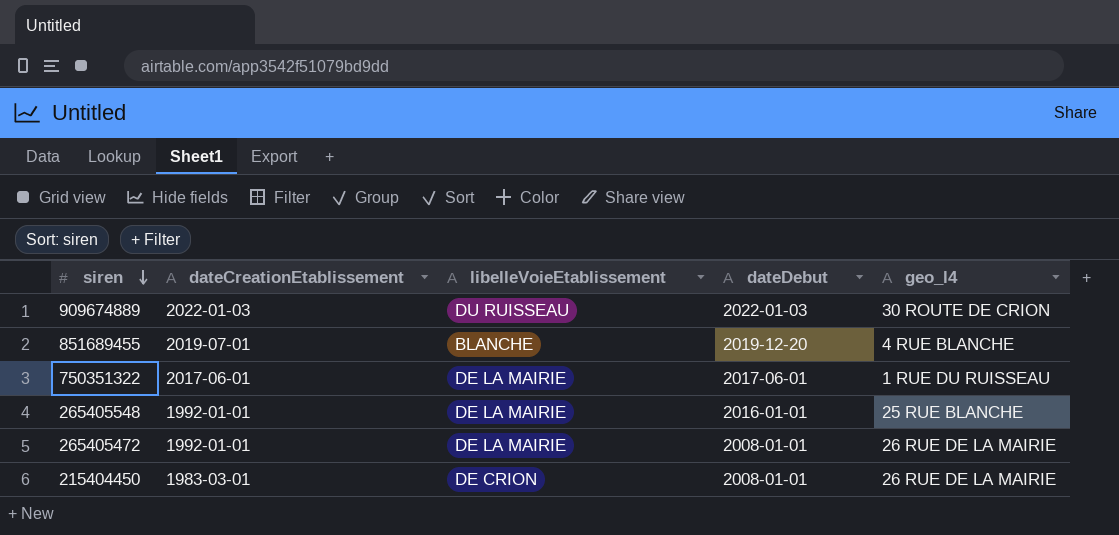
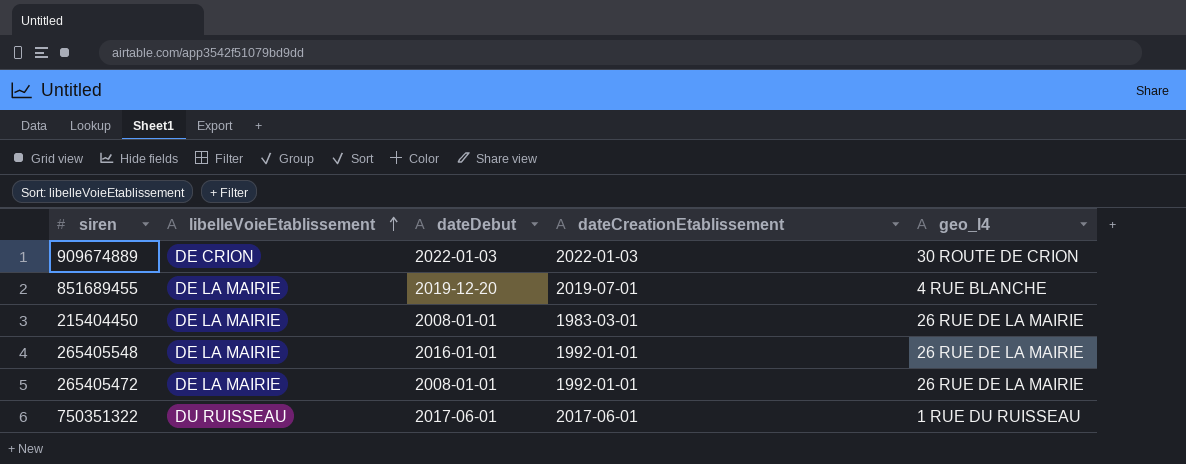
row order: siren descending -> libelleVoieEtablissement ascending
column dateCreationEtablissement | position: 2 -> 4
909674889 | libelleVoieEtablissement: DU RUISSEAU -> DE CRION
851689455 | libelleVoieEtablissement: BLANCHE -> DE LA MAIRIE
215404450 | libelleVoieEtablissement: DE CRION -> DE LA MAIRIE
265405548 | geo_l4: 25 RUE BLANCHE -> 26 RUE DE LA MAIRIE
750351322 | libelleVoieEtablissement: DE LA MAIRIE -> DU RUISSEAU

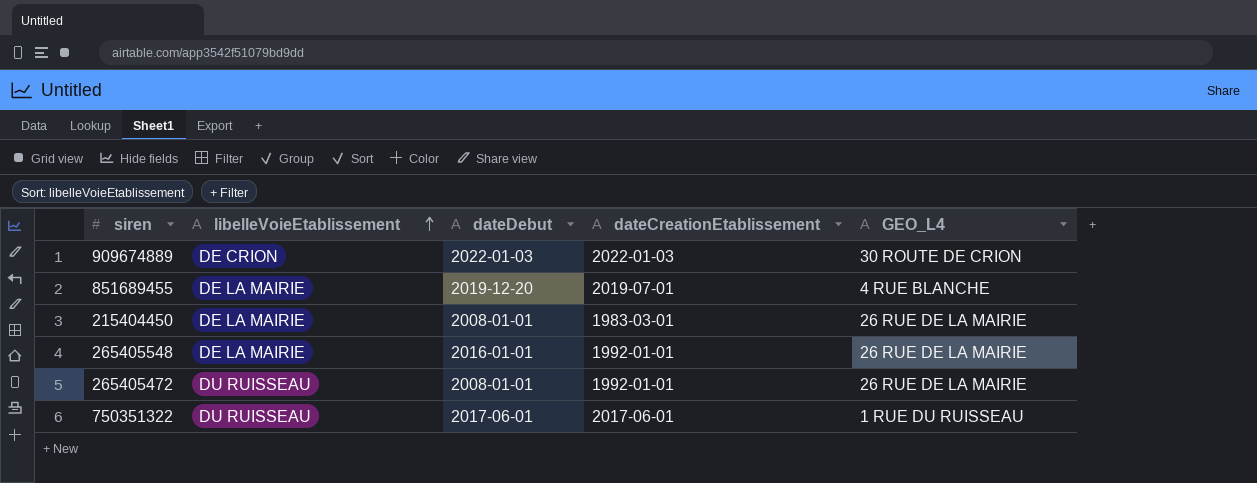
column name: geo_l4 -> GEO_L4
265405472 | libelleVoieEtablissement: DE LA MAIRIE -> DU RUISSEAU

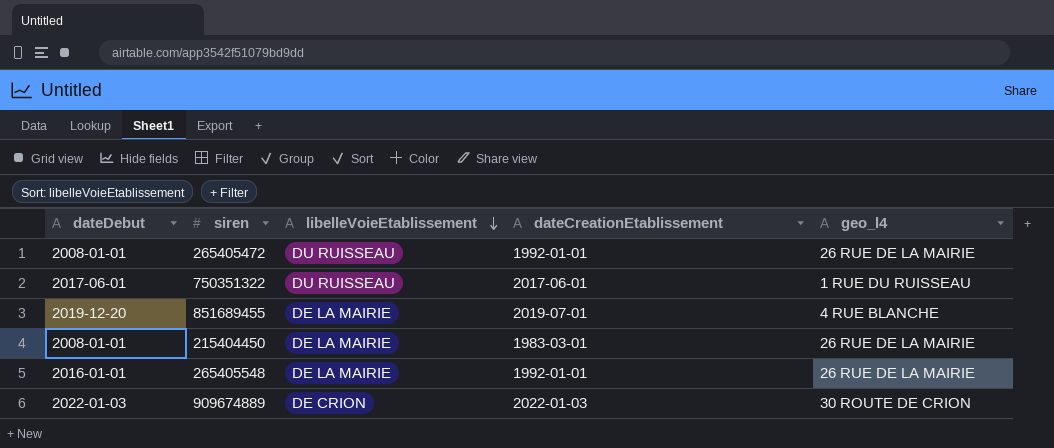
row order: libelleVoieEtablissement ascending -> libelleVoieEtablissement descending
column dateDebut | position: 3 -> 1
column name: GEO_L4 -> geo_l4

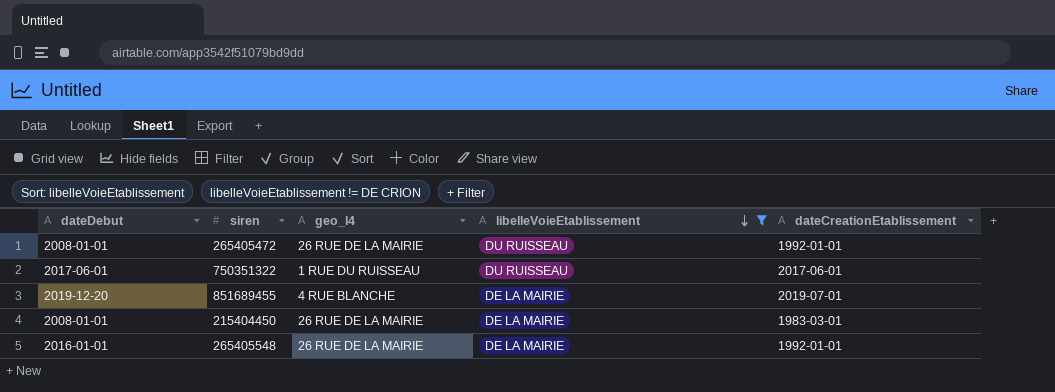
filter: none -> libelleVoieEtablissement != DE CRION
column geo_l4 | position: 5 -> 3

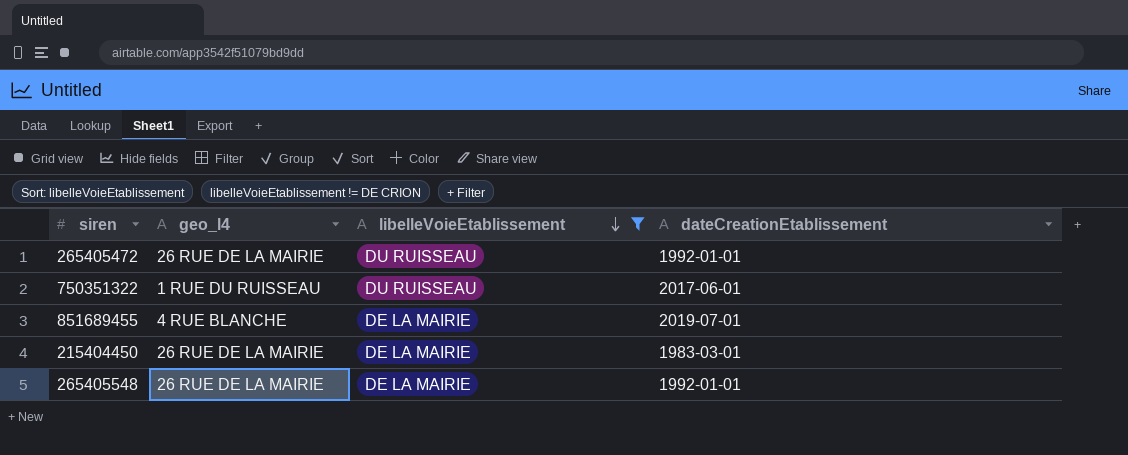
column dateDebut | position: 1 -> none

